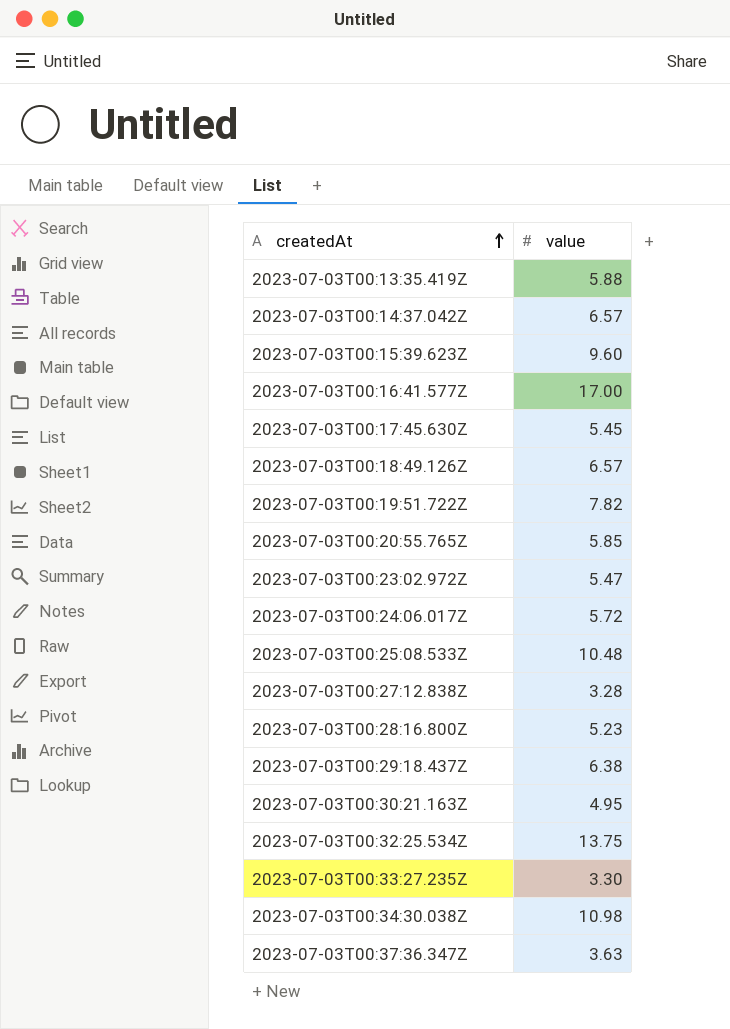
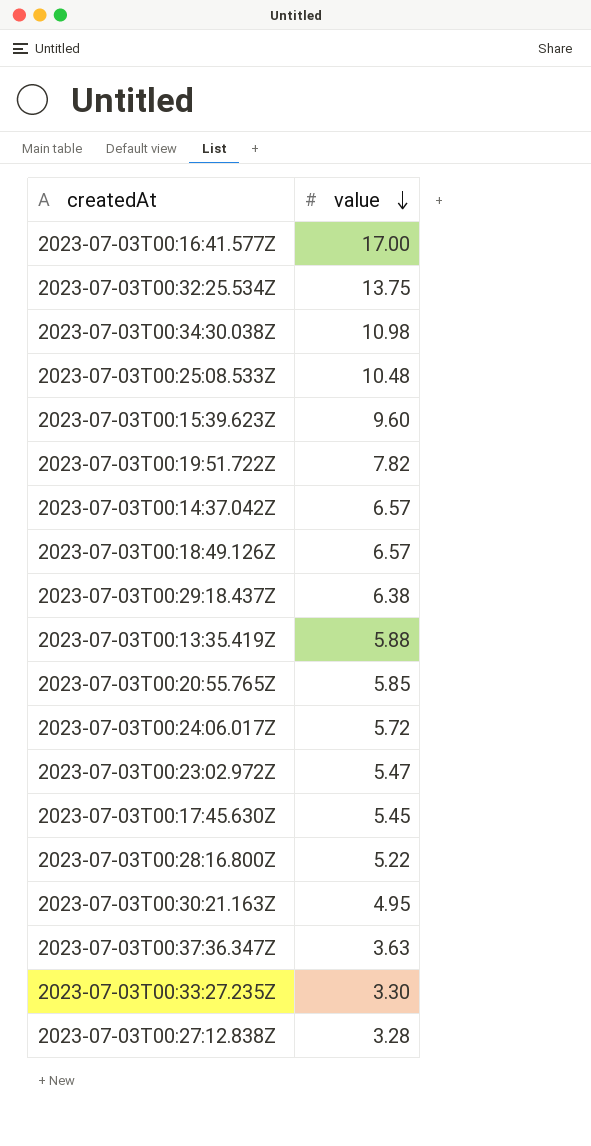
row order: createdAt ascending -> value descending
2023-07-03T00:28:16.800Z | value: 5.23 -> 5.22

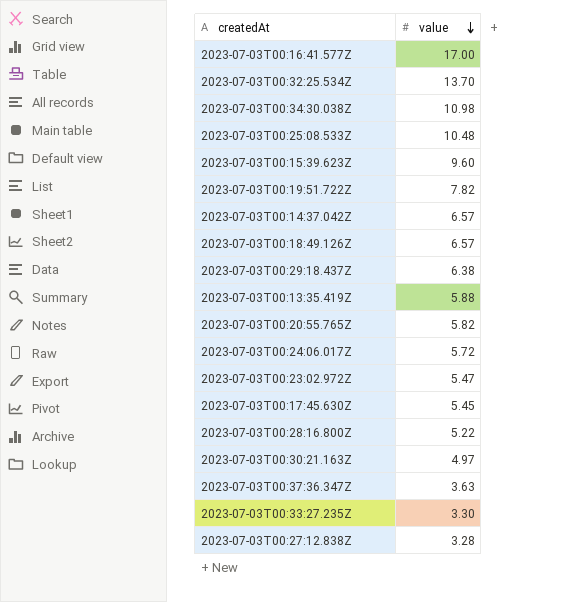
2023-07-03T00:32:25.534Z | value: 13.75 -> 13.70
2023-07-03T00:20:55.765Z | value: 5.85 -> 5.82
2023-07-03T00:30:21.163Z | value: 4.95 -> 4.97

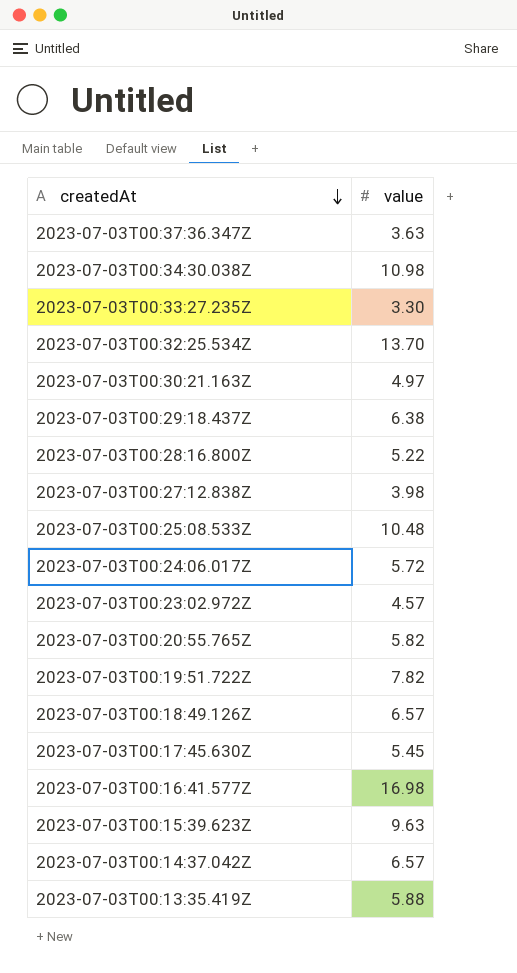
row order: value descending -> createdAt descending
2023-07-03T00:27:12.838Z | value: 3.28 -> 3.98
2023-07-03T00:23:02.972Z | value: 5.47 -> 4.57
2023-07-03T00:16:41.577Z | value: 17.00 -> 16.98
2023-07-03T00:15:39.623Z | value: 9.60 -> 9.63

